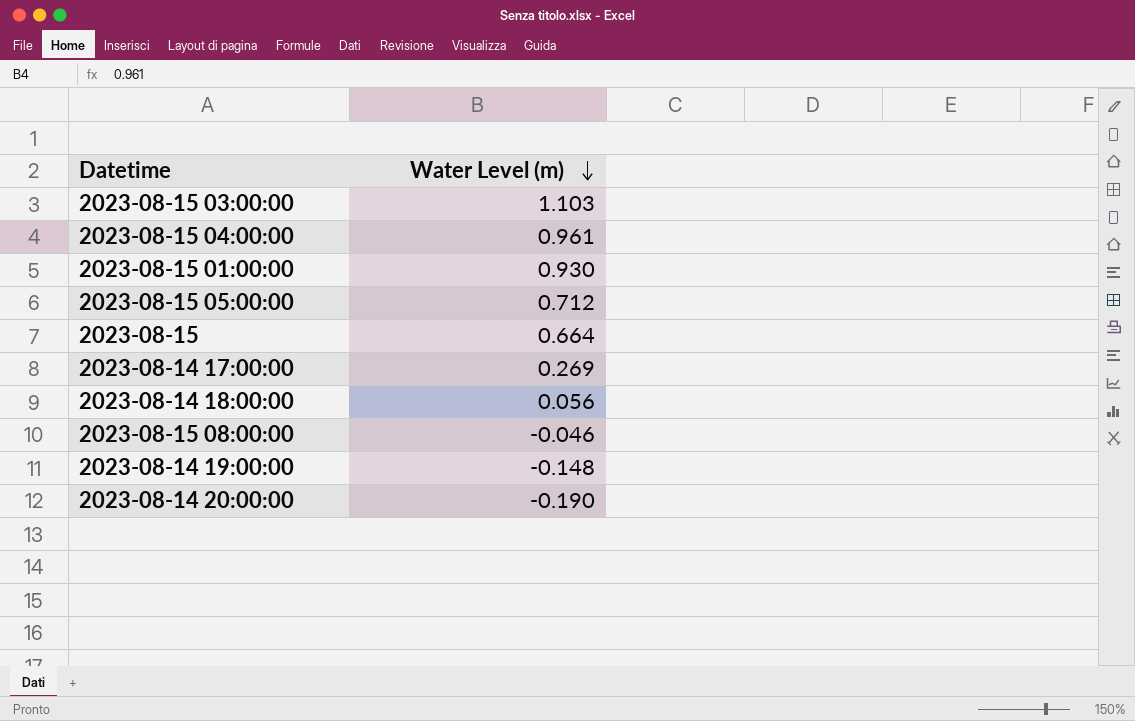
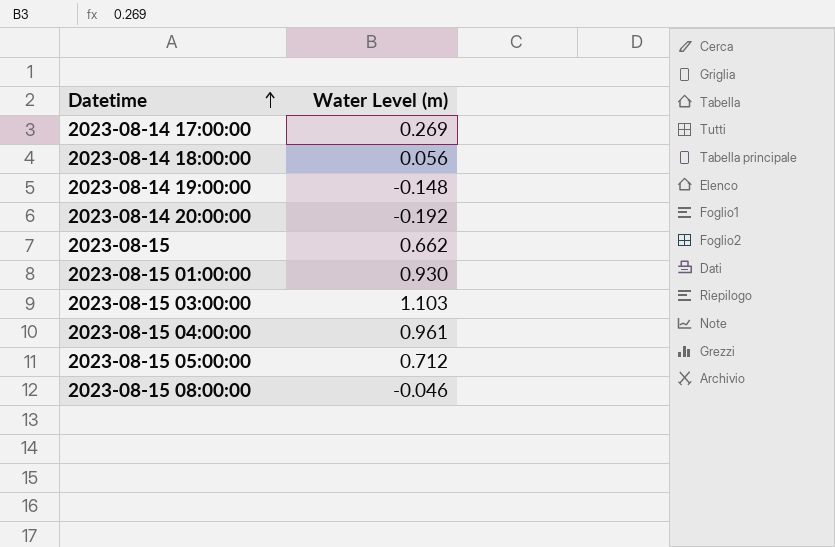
row order: Water Level (m) descending -> Datetime ascending
2023-08-14 20:00:00 | Water Level (m): -0.190 -> -0.192
2023-08-15 | Water Level (m): 0.664 -> 0.662

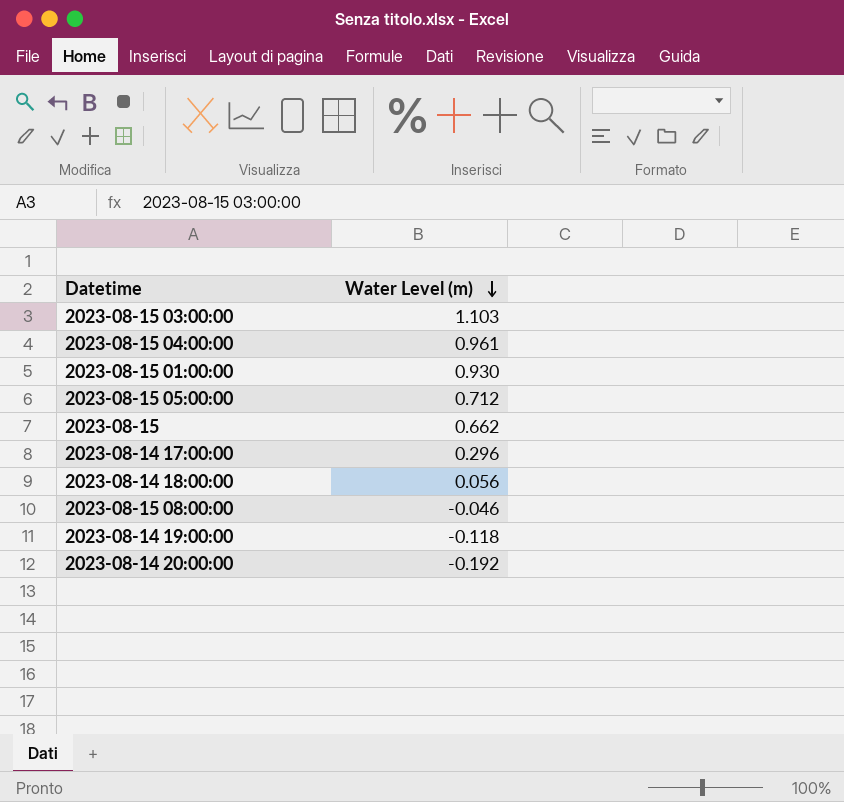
row order: Datetime ascending -> Water Level (m) descending
2023-08-14 17:00:00 | Water Level (m): 0.269 -> 0.296
2023-08-14 19:00:00 | Water Level (m): -0.148 -> -0.118

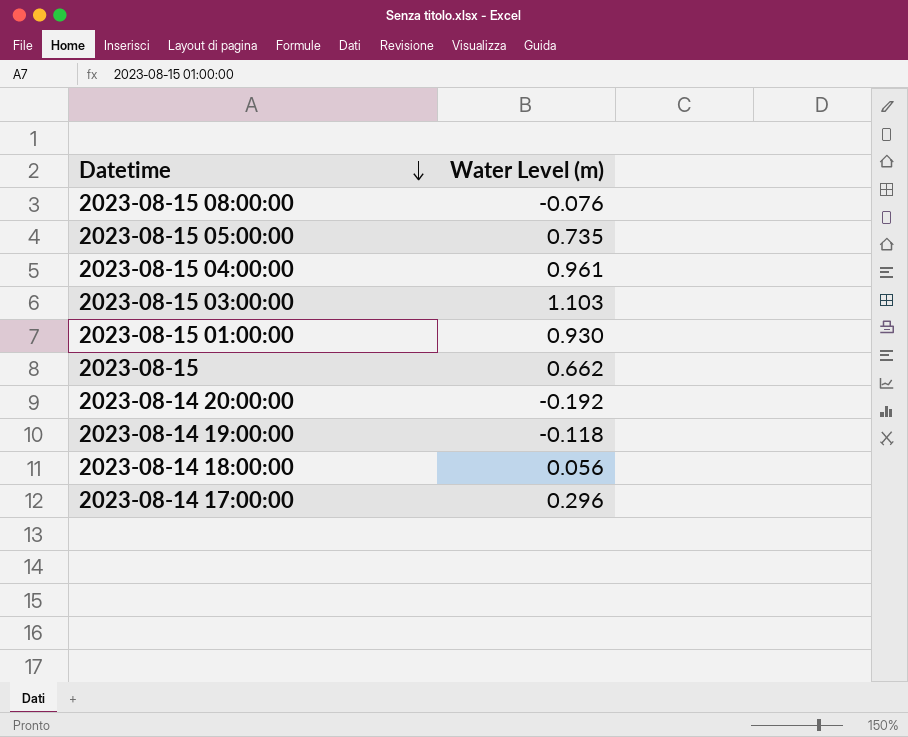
row order: Water Level (m) descending -> Datetime descending
2023-08-15 08:00:00 | Water Level (m): -0.046 -> -0.076
2023-08-15 05:00:00 | Water Level (m): 0.712 -> 0.735

